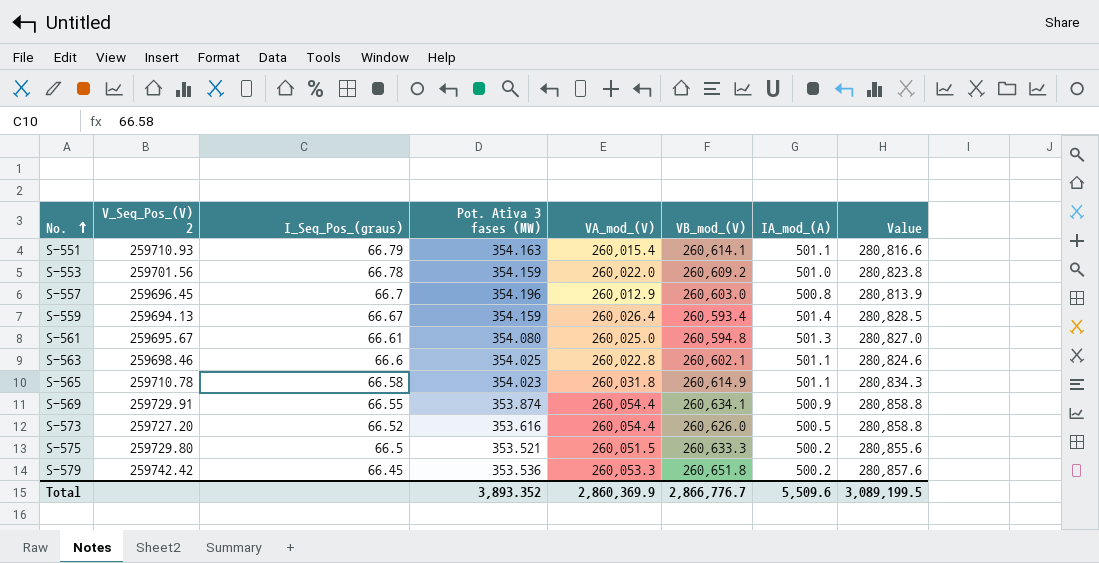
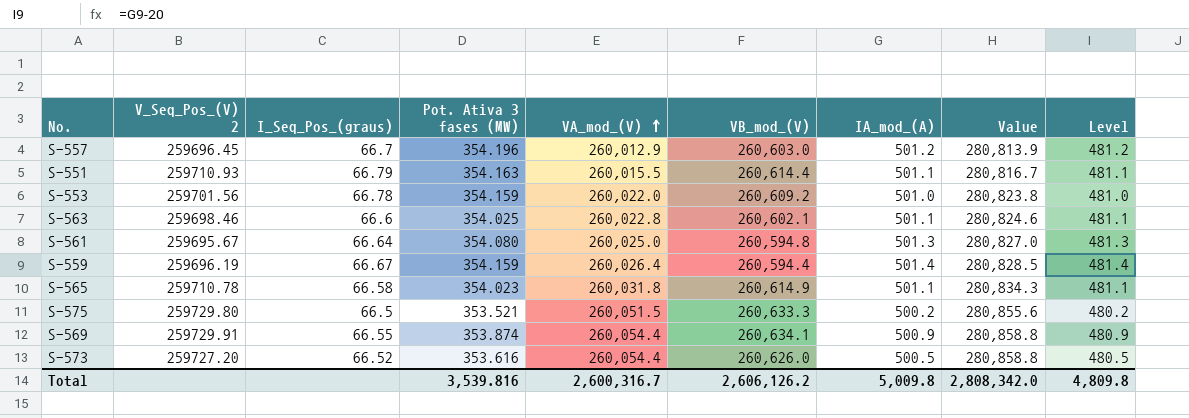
row order: No. ascending -> VA_mod_(V) ascending
column Level | formula: none -> [IA_mod_(A)] - 20
row S-579: 259742.42 | 66.45 | 353.536 | 260,053.3 | 260,651.8 | 500.2 | 280,857.6 -> none
S-557 | IA_mod_(A): 500.8 -> 501.2
S-551 | VA_mod_(V): 260,015.4 -> 260,015.5
S-551 | VB_mod_(V): 260,614.1 -> 260,614.4
S-551 | Value: 280,816.6 -> 280,816.7
S-561 | I_Seq_Pos_(graus): 66.61 -> 66.64
S-559 | V_Seq_Pos_(V) 2: 259694.13 -> 259696.19
S-559 | VB_mod_(V): 260,593.4 -> 260,594.4
Total | Pot. Ativa 3 fases (MW): 3,893.352 -> 3,539.816
Total | VA_mod_(V): 2,860,369.9 -> 2,600,316.7
Total | VB_mod_(V): 2,866,776.7 -> 2,606,126.2
Total | IA_mod_(A): 5,509.6 -> 5,009.8
Total | Value: 3,089,199.5 -> 2,808,342.0

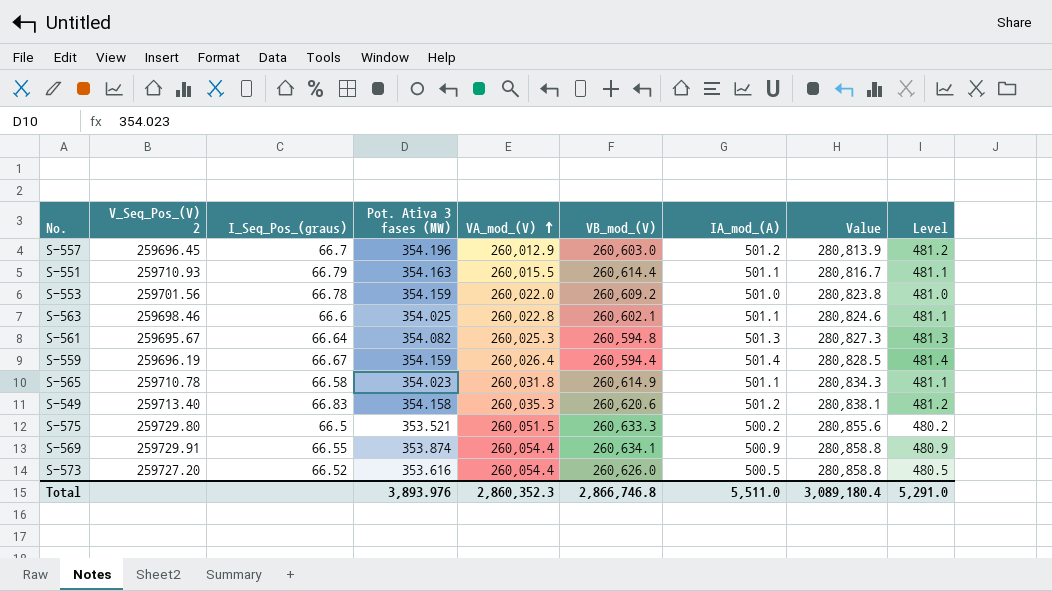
S-561 | Pot. Ativa 3 fases (MW): 354.080 -> 354.082
S-561 | VA_mod_(V): 260,025.0 -> 260,025.3
S-561 | Value: 280,827.0 -> 280,827.3
row S-549: none -> 259713.40 | 66.83 | 354.158 | 260,035.3 | 260,620.6 | 501.2 | 280,838.1 | 481.2
Total | Pot. Ativa 3 fases (MW): 3,539.816 -> 3,893.976
Total | VA_mod_(V): 2,600,316.7 -> 2,860,352.3
Total | VB_mod_(V): 2,606,126.2 -> 2,866,746.8
Total | IA_mod_(A): 5,009.8 -> 5,511.0
Total | Value: 2,808,342.0 -> 3,089,180.4
Total | Level: 4,809.8 -> 5,291.0

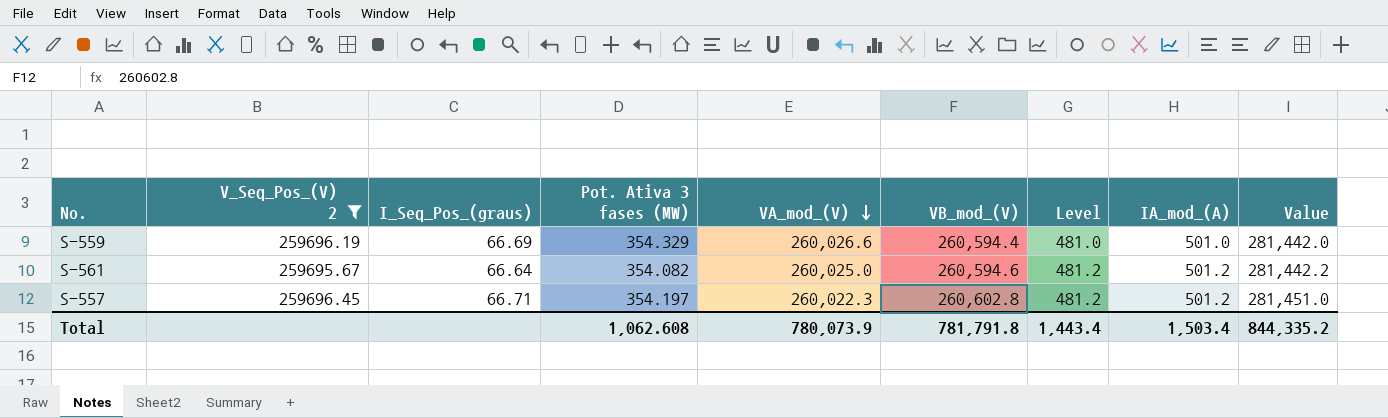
filter: none -> V_Seq_Pos_(V) 2 <= 259696.45
row order: VA_mod_(V) ascending -> VA_mod_(V) descending
column Level | position: 9 -> 7
column Value | formula: [VA_mod_(V)] * 1.08 -> [VB_mod_(V)] * 1.08
S-559 | I_Seq_Pos_(graus): 66.67 -> 66.69
S-559 | Pot. Ativa 3 fases (MW): 354.159 -> 354.329
S-559 | VA_mod_(V): 260,026.4 -> 260,026.6
S-559 | Level: 481.4 -> 481.0
S-559 | IA_mod_(A): 501.4 -> 501.0
S-561 | VA_mod_(V): 260,025.3 -> 260,025.0
S-561 | VB_mod_(V): 260,594.8 -> 260,594.6
S-561 | Level: 481.3 -> 481.2
S-561 | IA_mod_(A): 501.3 -> 501.2
S-557 | I_Seq_Pos_(graus): 66.7 -> 66.71
S-557 | Pot. Ativa 3 fases (MW): 354.196 -> 354.197
S-557 | VA_mod_(V): 260,012.9 -> 260,022.3
S-557 | VB_mod_(V): 260,603.0 -> 260,602.8
Total | Pot. Ativa 3 fases (MW): 3,893.976 -> 1,062.608
Total | VA_mod_(V): 2,860,352.3 -> 780,073.9
Total | VB_mod_(V): 2,866,746.8 -> 781,791.8
Total | Level: 5,291.0 -> 1,443.4
Total | IA_mod_(A): 5,511.0 -> 1,503.4
Total | Value: 3,089,180.4 -> 844,335.2

